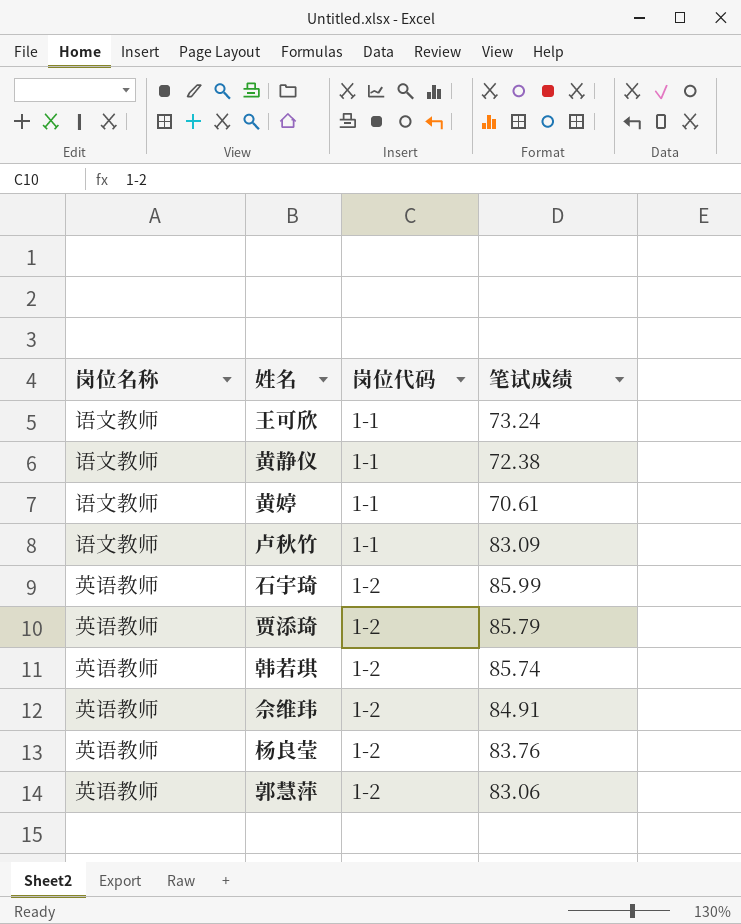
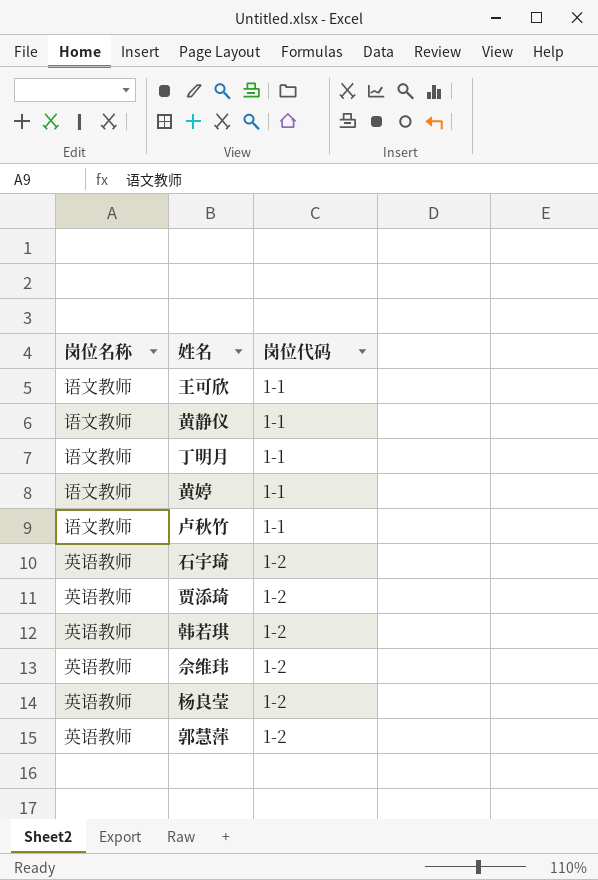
column 笔试成绩 | position: 4 -> none
row 丁明月: none -> 语文教师 | 1-1

